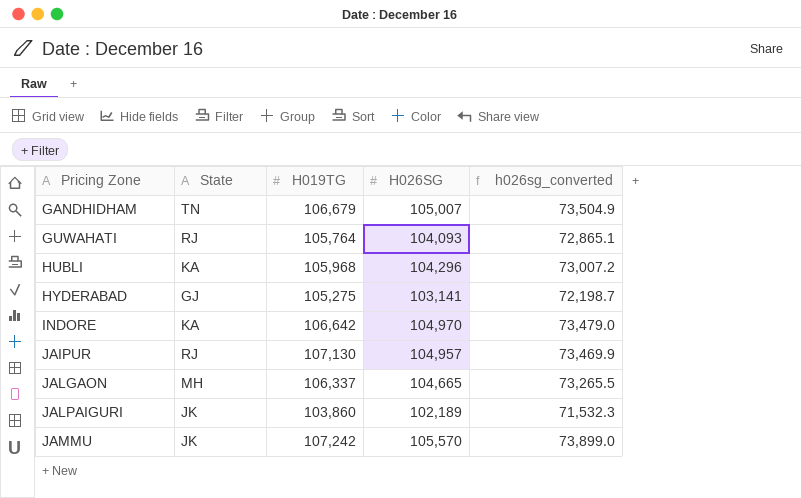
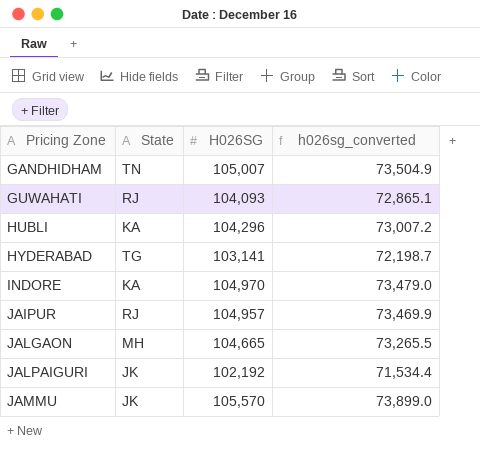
column H019TG | position: 3 -> none
HYDERABAD | State: GJ -> TG
JALPAIGURI | H026SG: 102,189 -> 102,192
JALPAIGURI | h026sg_converted: 71,532.3 -> 71,534.4

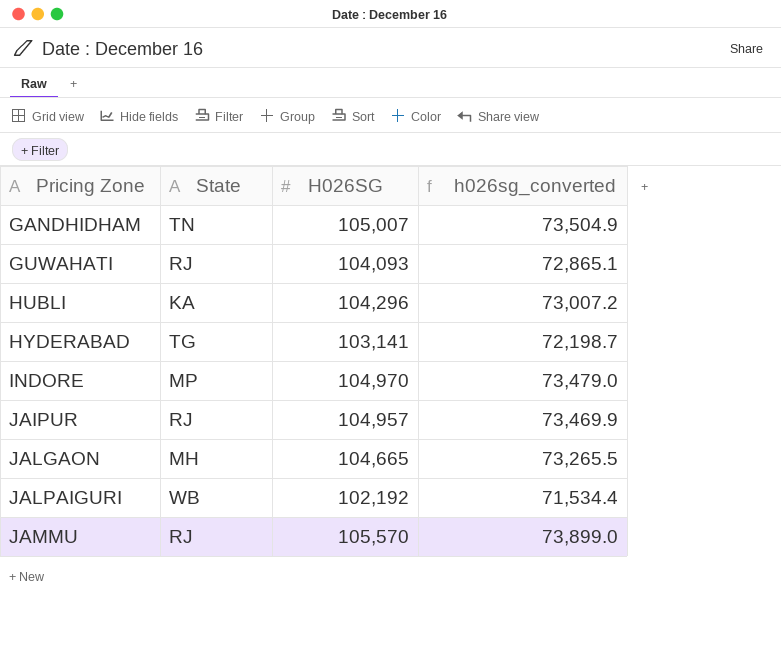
INDORE | State: KA -> MP
JALPAIGURI | State: JK -> WB
JAMMU | State: JK -> RJ

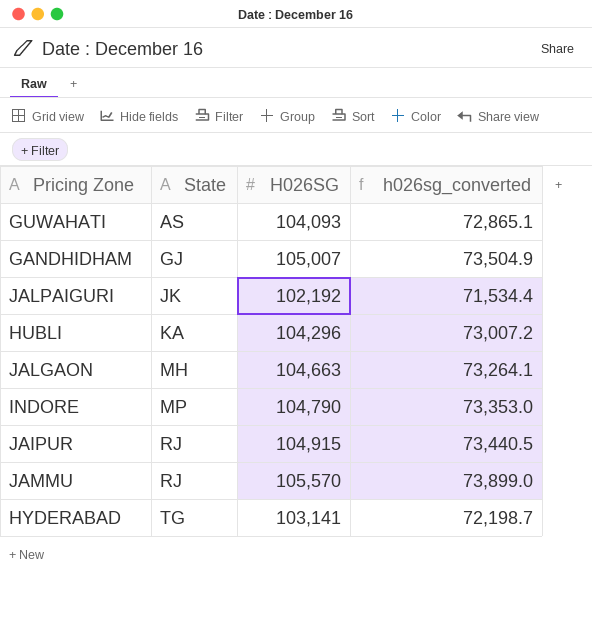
row order: Pricing Zone ascending -> State ascending
GUWAHATI | State: RJ -> AS
GANDHIDHAM | State: TN -> GJ
JALPAIGURI | State: WB -> JK
JALGAON | H026SG: 104,665 -> 104,663
JALGAON | h026sg_converted: 73,265.5 -> 73,264.1
INDORE | H026SG: 104,970 -> 104,790
INDORE | h026sg_converted: 73,479.0 -> 73,353.0
JAIPUR | H026SG: 104,957 -> 104,915
JAIPUR | h026sg_converted: 73,469.9 -> 73,440.5

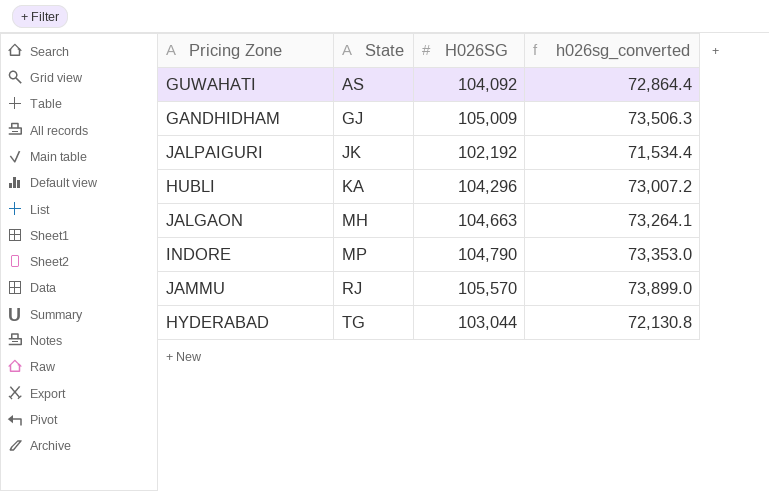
row JAIPUR: RJ | 104,915 | 73,440.5 -> none
GUWAHATI | H026SG: 104,093 -> 104,092
GUWAHATI | h026sg_converted: 72,865.1 -> 72,864.4
GANDHIDHAM | H026SG: 105,007 -> 105,009
GANDHIDHAM | h026sg_converted: 73,504.9 -> 73,506.3
HYDERABAD | H026SG: 103,141 -> 103,044
HYDERABAD | h026sg_converted: 72,198.7 -> 72,130.8

